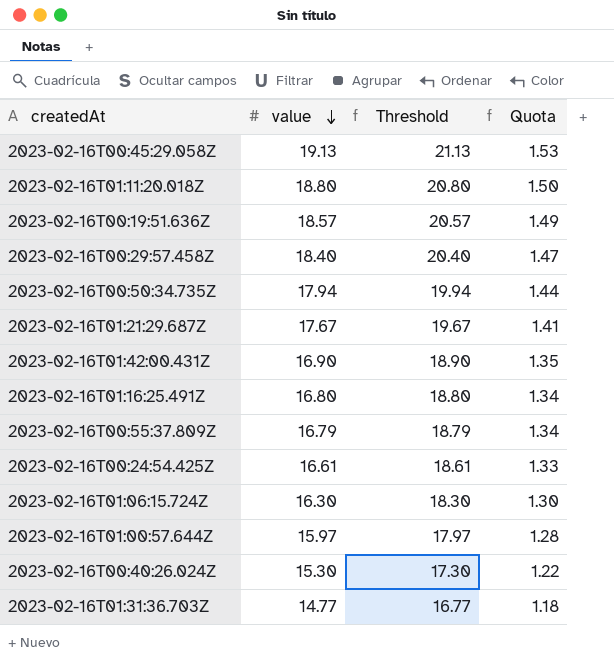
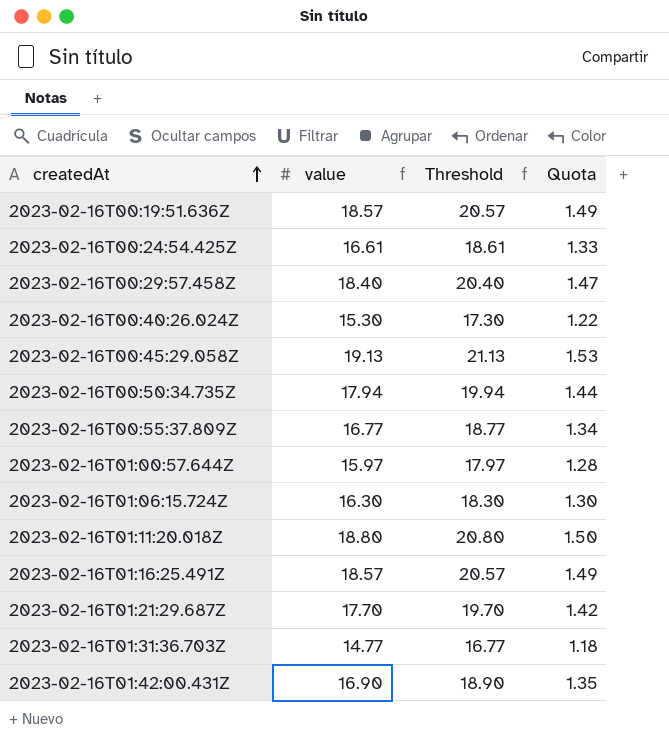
row order: value descending -> createdAt ascending
2023-02-16T00:55:37.809Z | value: 16.79 -> 16.77
2023-02-16T00:55:37.809Z | Threshold: 18.79 -> 18.77
2023-02-16T01:16:25.491Z | value: 16.80 -> 18.57
2023-02-16T01:16:25.491Z | Threshold: 18.80 -> 20.57
2023-02-16T01:16:25.491Z | Quota: 1.34 -> 1.49
2023-02-16T01:21:29.687Z | value: 17.67 -> 17.70
2023-02-16T01:21:29.687Z | Threshold: 19.67 -> 19.70
2023-02-16T01:21:29.687Z | Quota: 1.41 -> 1.42

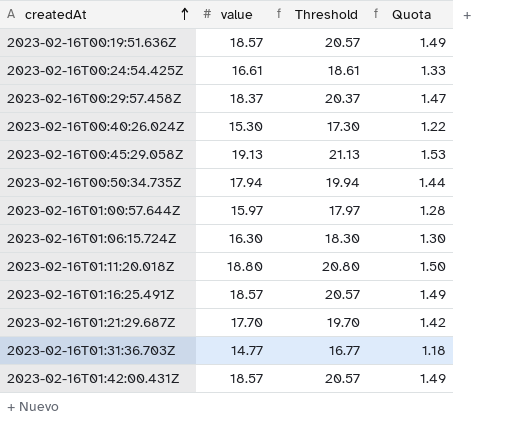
row 2023-02-16T00:55:37.809Z: 16.77 | 18.77 | 1.34 -> none
2023-02-16T00:29:57.458Z | value: 18.40 -> 18.37
2023-02-16T00:29:57.458Z | Threshold: 20.40 -> 20.37
2023-02-16T01:42:00.431Z | value: 16.90 -> 18.57
2023-02-16T01:42:00.431Z | Threshold: 18.90 -> 20.57
2023-02-16T01:42:00.431Z | Quota: 1.35 -> 1.49

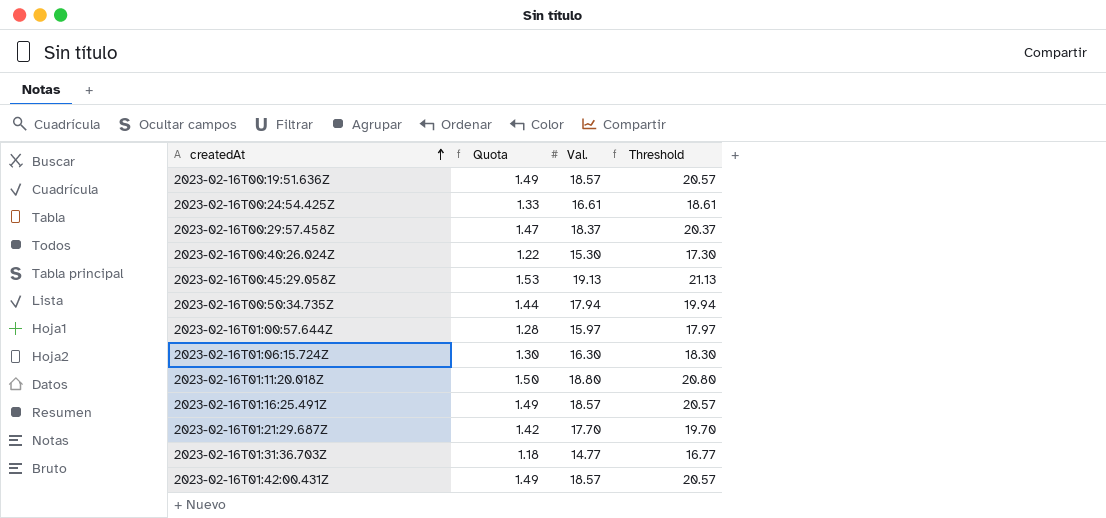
column Quota | position: 4 -> 2
column name: value -> Val.

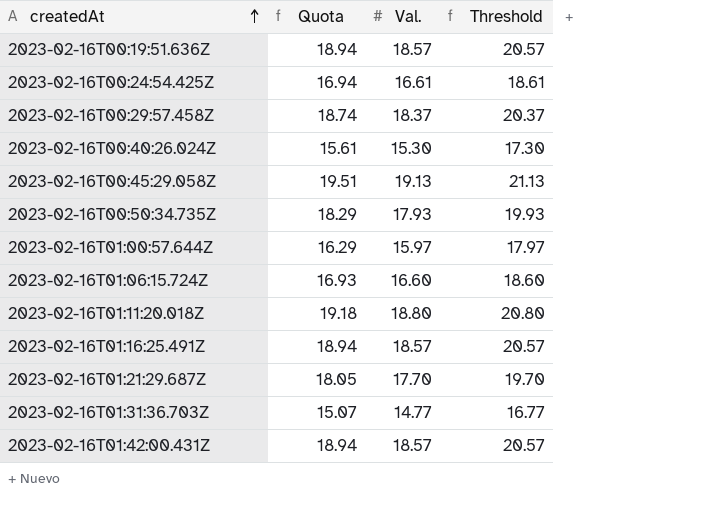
column Quota | formula: [Val.] * 0.08 -> [Val.] * 1.02
2023-02-16T00:50:34.735Z | Val.: 17.94 -> 17.93
2023-02-16T00:50:34.735Z | Threshold: 19.94 -> 19.93
2023-02-16T01:06:15.724Z | Val.: 16.30 -> 16.60
2023-02-16T01:06:15.724Z | Threshold: 18.30 -> 18.60

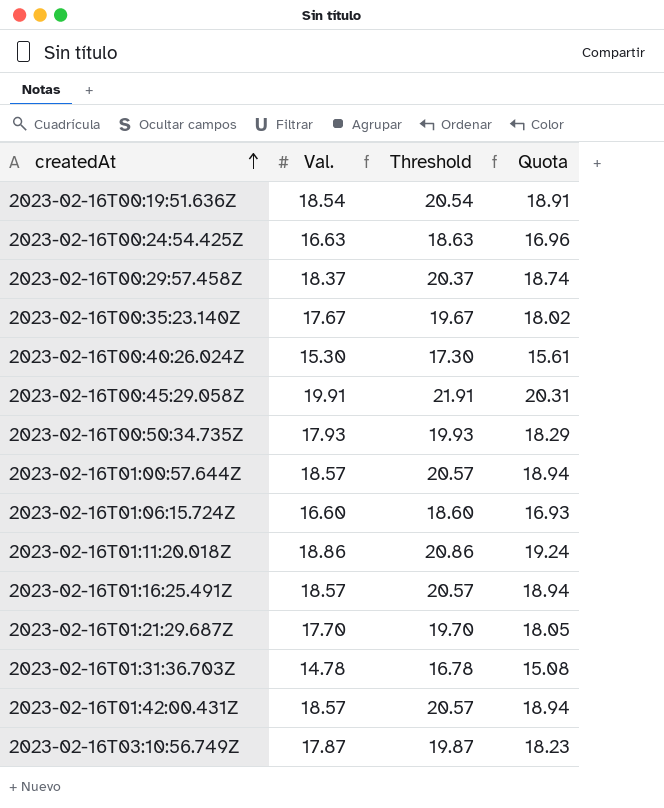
column Quota | position: 2 -> 4
2023-02-16T00:19:51.636Z | Val.: 18.57 -> 18.54
2023-02-16T00:19:51.636Z | Threshold: 20.57 -> 20.54
2023-02-16T00:19:51.636Z | Quota: 18.94 -> 18.91
2023-02-16T00:24:54.425Z | Val.: 16.61 -> 16.63
2023-02-16T00:24:54.425Z | Threshold: 18.61 -> 18.63
2023-02-16T00:24:54.425Z | Quota: 16.94 -> 16.96
row 2023-02-16T00:35:23.140Z: none -> 17.67 | 19.67 | 18.02
2023-02-16T00:45:29.058Z | Val.: 19.13 -> 19.91
2023-02-16T00:45:29.058Z | Threshold: 21.13 -> 21.91
2023-02-16T00:45:29.058Z | Quota: 19.51 -> 20.31
2023-02-16T01:00:57.644Z | Val.: 15.97 -> 18.57
2023-02-16T01:00:57.644Z | Threshold: 17.97 -> 20.57
2023-02-16T01:00:57.644Z | Quota: 16.29 -> 18.94
2023-02-16T01:11:20.018Z | Val.: 18.80 -> 18.86
2023-02-16T01:11:20.018Z | Threshold: 20.80 -> 20.86
2023-02-16T01:11:20.018Z | Quota: 19.18 -> 19.24
2023-02-16T01:31:36.703Z | Val.: 14.77 -> 14.78
2023-02-16T01:31:36.703Z | Threshold: 16.77 -> 16.78
2023-02-16T01:31:36.703Z | Quota: 15.07 -> 15.08
row 2023-02-16T03:10:56.749Z: none -> 17.87 | 19.87 | 18.23

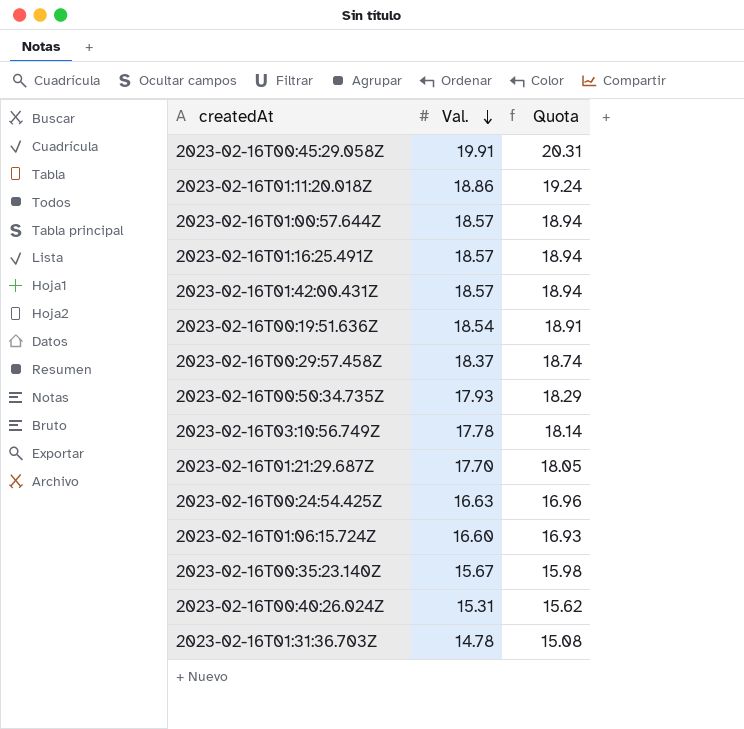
row order: createdAt ascending -> Val. descending
column Threshold | formula: [Val.] + 2 -> none
2023-02-16T03:10:56.749Z | Val.: 17.87 -> 17.78
2023-02-16T03:10:56.749Z | Quota: 18.23 -> 18.14
2023-02-16T00:35:23.140Z | Val.: 17.67 -> 15.67
2023-02-16T00:35:23.140Z | Quota: 18.02 -> 15.98
2023-02-16T00:40:26.024Z | Val.: 15.30 -> 15.31
2023-02-16T00:40:26.024Z | Quota: 15.61 -> 15.62

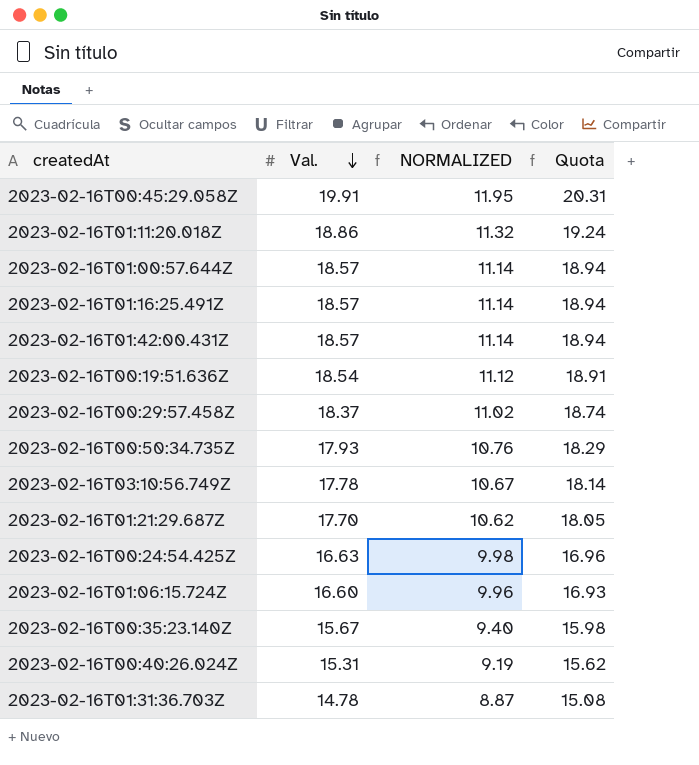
column NORMALIZED | formula: none -> [Val.] * 0.6

